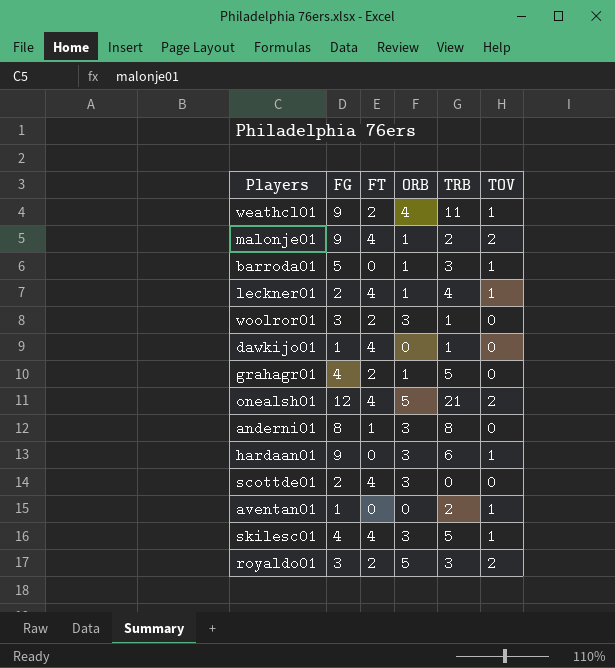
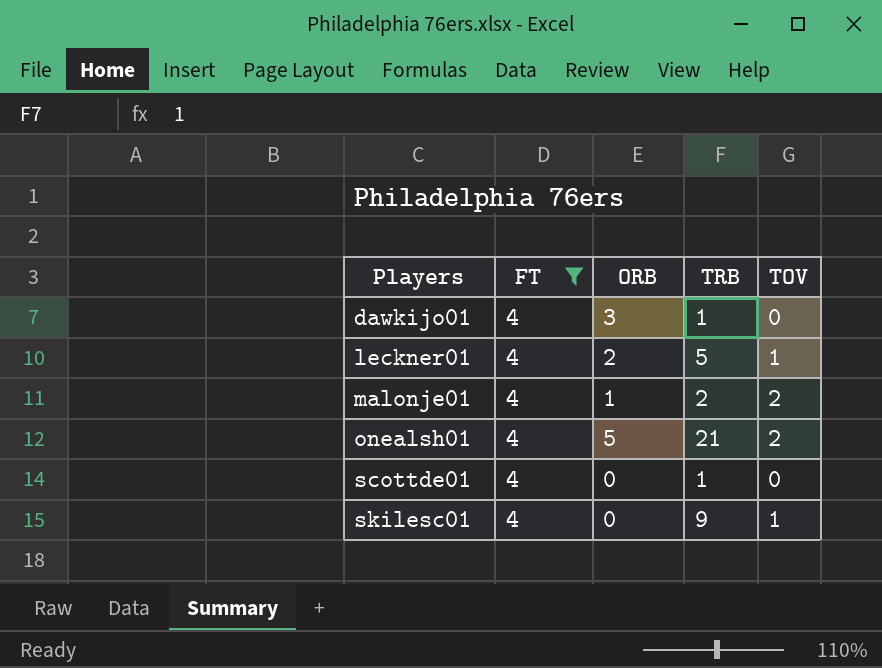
filter: none -> FT = 4
row order: none -> Players ascending
column FG | position: 2 -> none
dawkijo01 | ORB: 0 -> 3
leckner01 | ORB: 1 -> 2
leckner01 | TRB: 4 -> 5
scottde01 | ORB: 3 -> 0
scottde01 | TRB: 0 -> 1
skilesc01 | ORB: 3 -> 0
skilesc01 | TRB: 5 -> 9

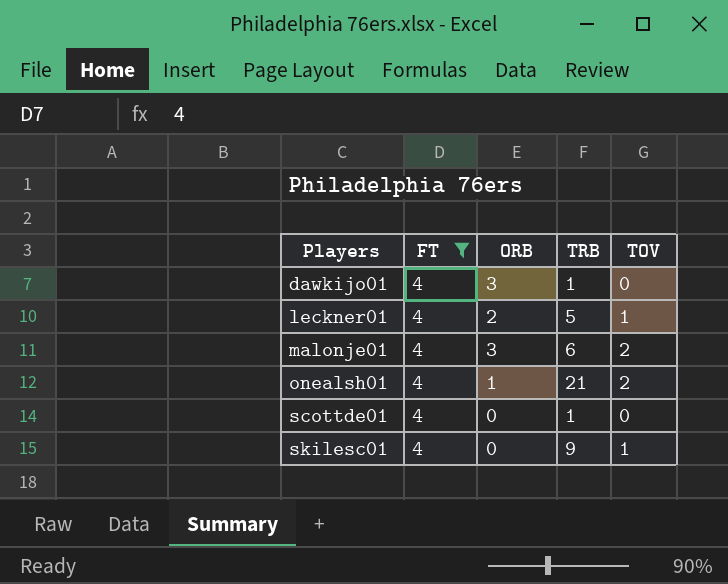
malonje01 | ORB: 1 -> 3
malonje01 | TRB: 2 -> 6
onealsh01 | ORB: 5 -> 1

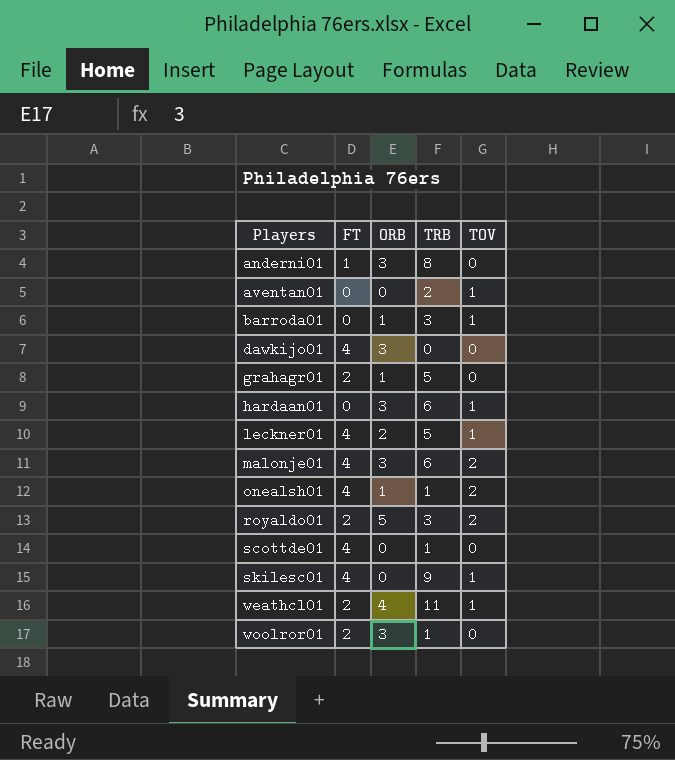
filter: FT = 4 -> none
dawkijo01 | TRB: 1 -> 0
onealsh01 | TRB: 21 -> 1

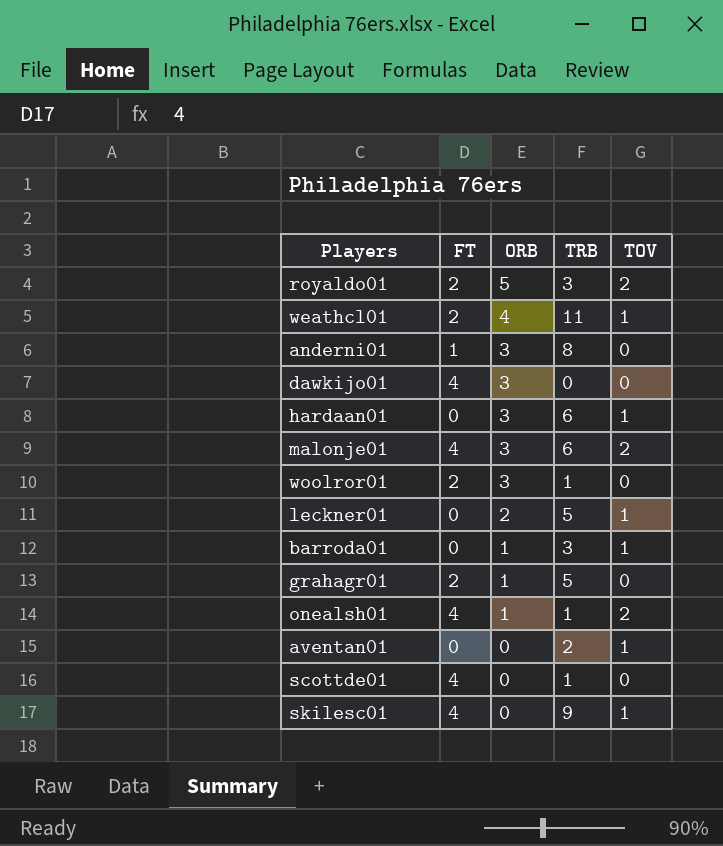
row order: Players ascending -> ORB descending
leckner01 | FT: 4 -> 0

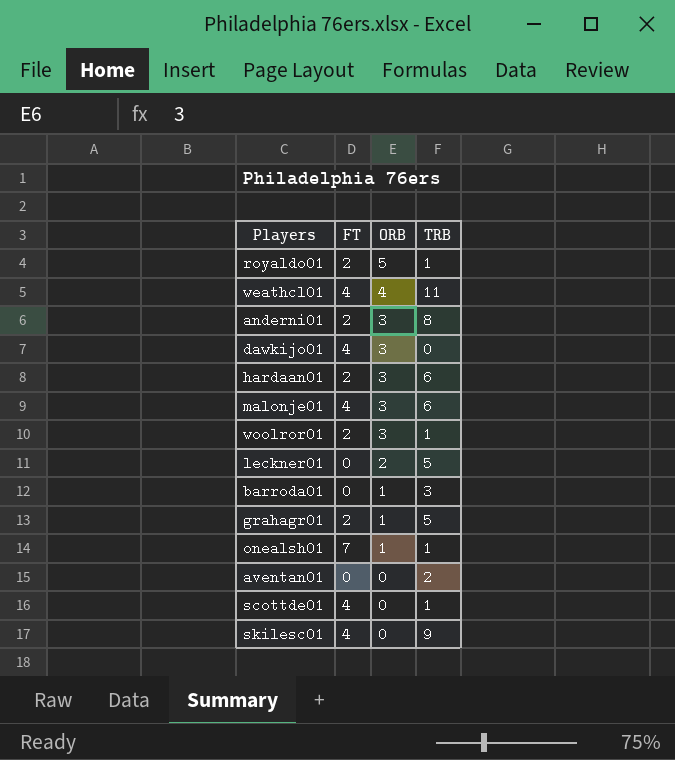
column TOV | position: 5 -> none
royaldo01 | TRB: 3 -> 1
weathcl01 | FT: 2 -> 4
anderni01 | FT: 1 -> 2
hardaan01 | FT: 0 -> 2
onealsh01 | FT: 4 -> 7

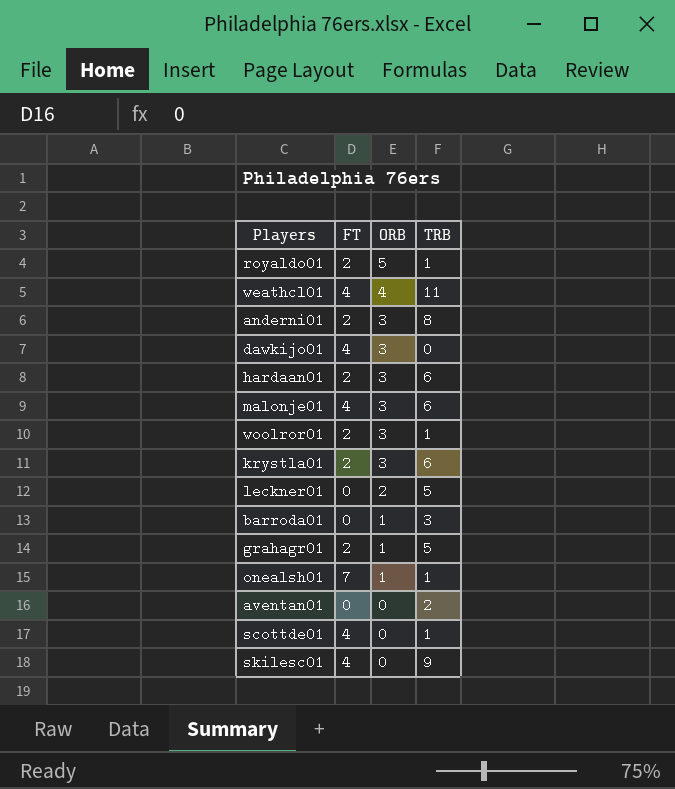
row krystla01: none -> 2 | 3 | 6

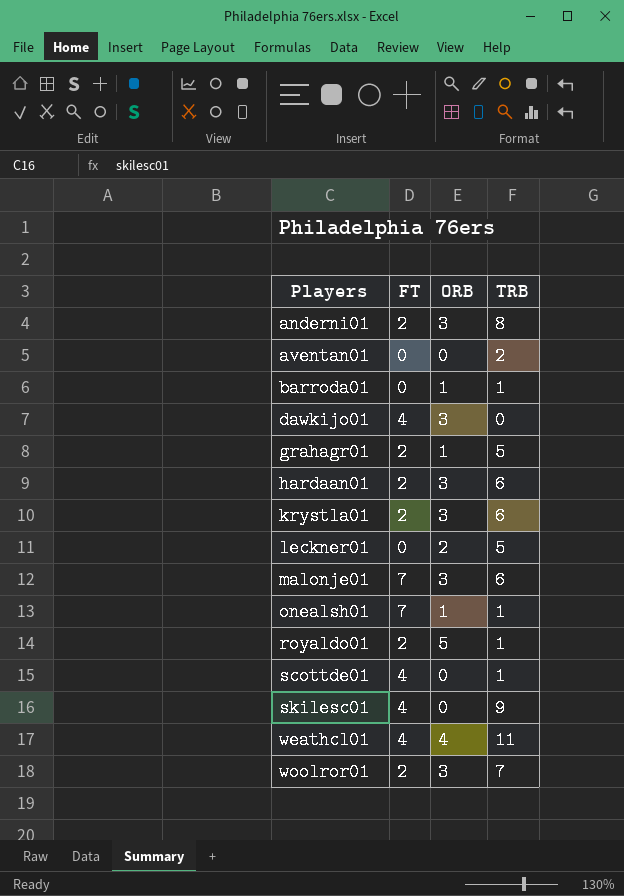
row order: ORB descending -> Players ascending
barroda01 | TRB: 3 -> 1
malonje01 | FT: 4 -> 7
woolror01 | TRB: 1 -> 7

